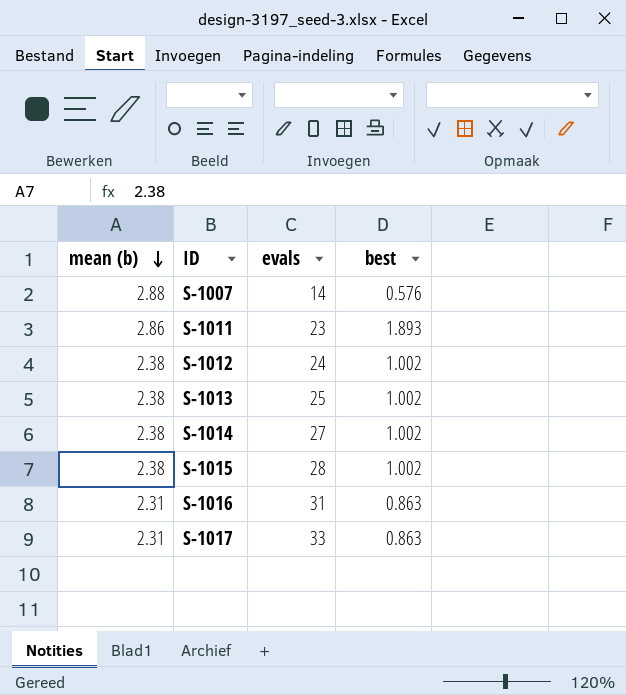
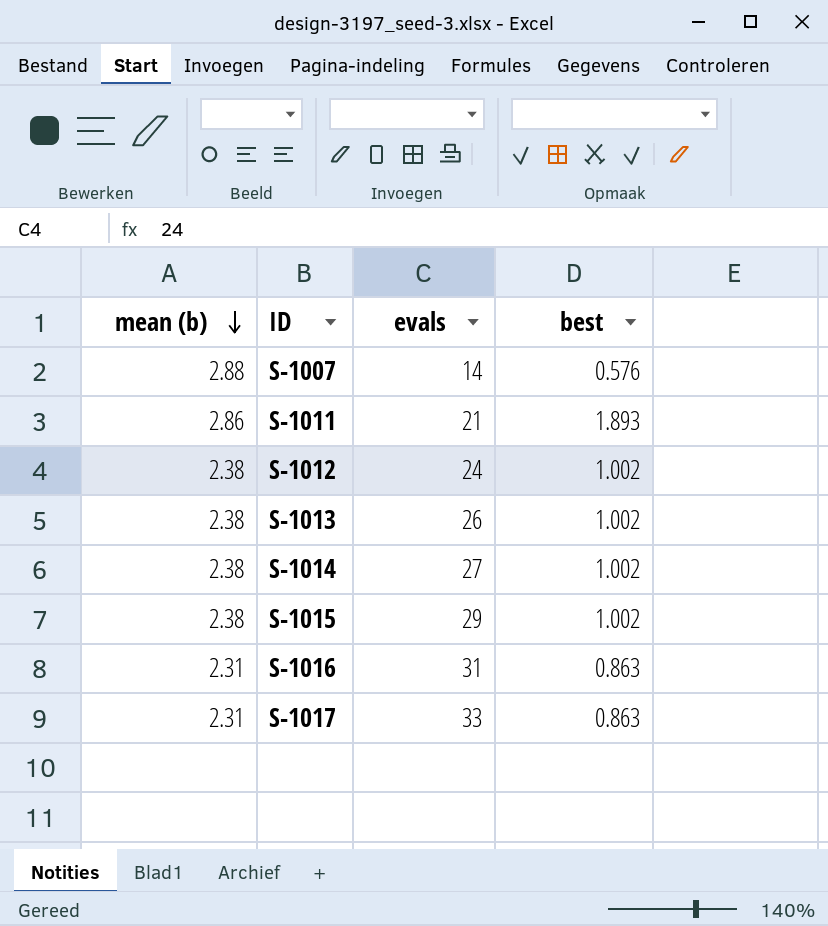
S-1011 | evals: 23 -> 21
S-1013 | evals: 25 -> 26
S-1015 | evals: 28 -> 29

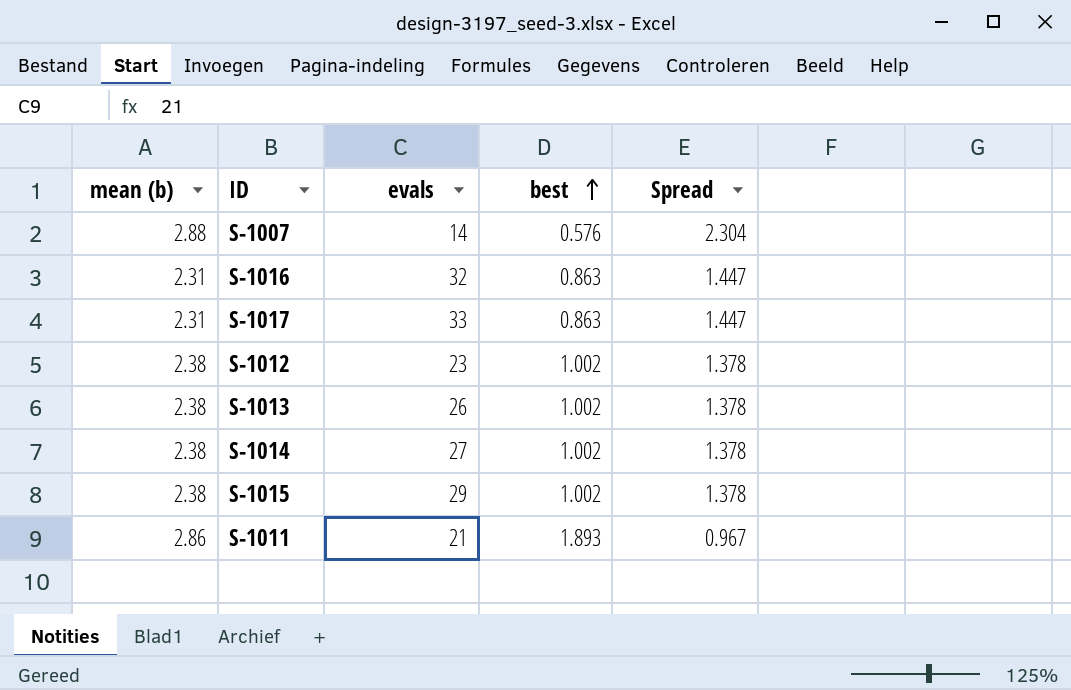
row order: mean (b) descending -> best ascending
column Spread | formula: none -> [mean (b)] - [best]
S-1016 | evals: 31 -> 32
S-1012 | evals: 24 -> 23

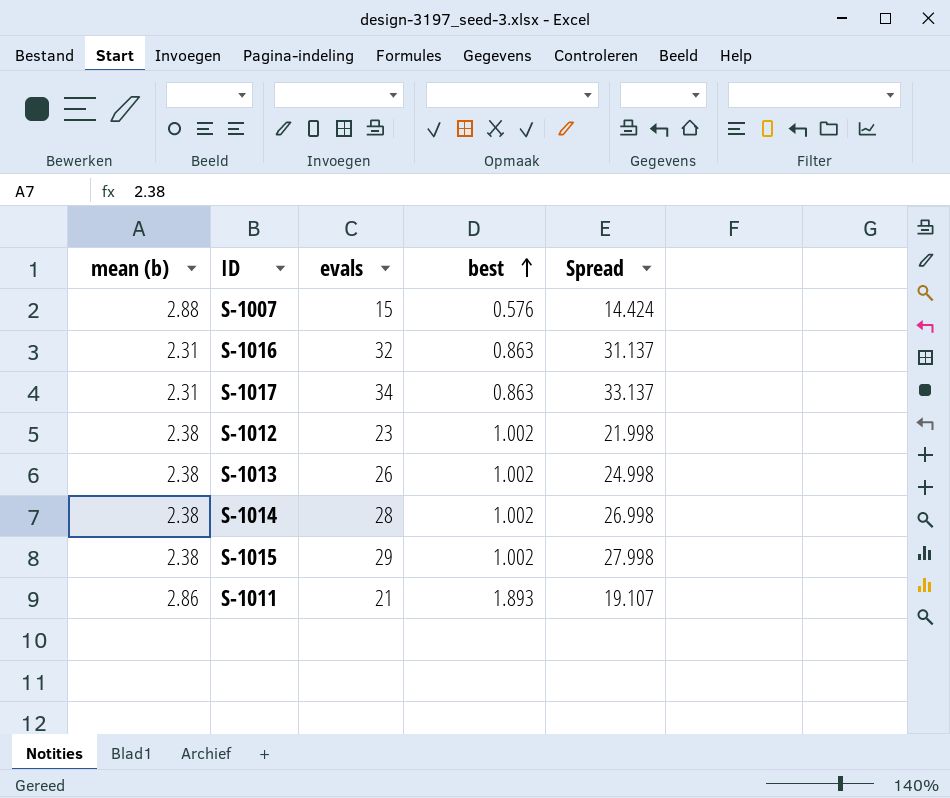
column Spread | formula: [mean (b)] - [best] -> [evals] - [best]
S-1007 | evals: 14 -> 15
S-1017 | evals: 33 -> 34
S-1014 | evals: 27 -> 28

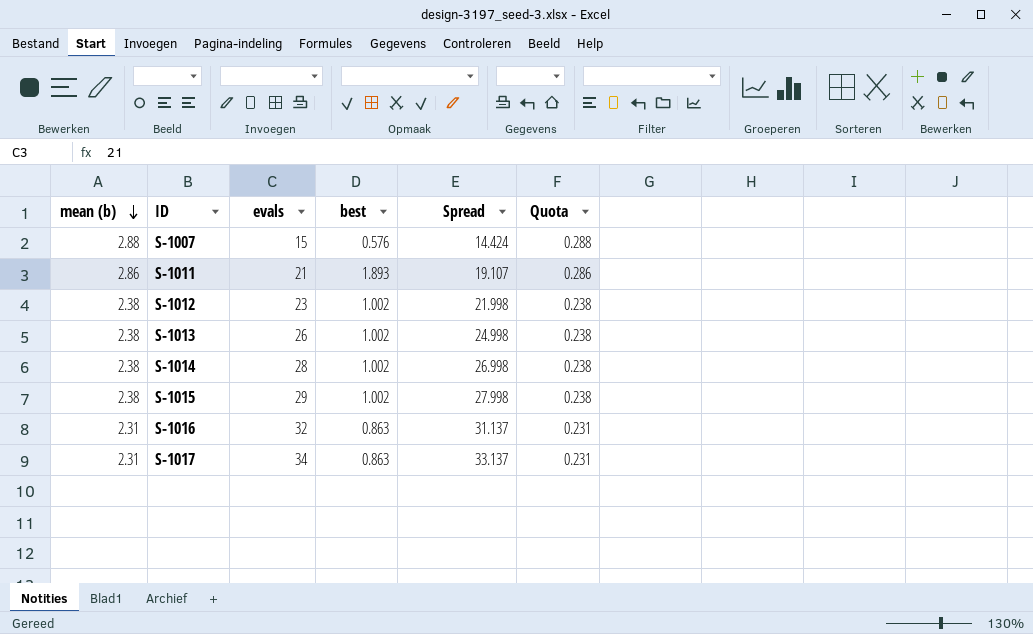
row order: best ascending -> mean (b) descending
column Quota | formula: none -> [mean (b)] * 0.1

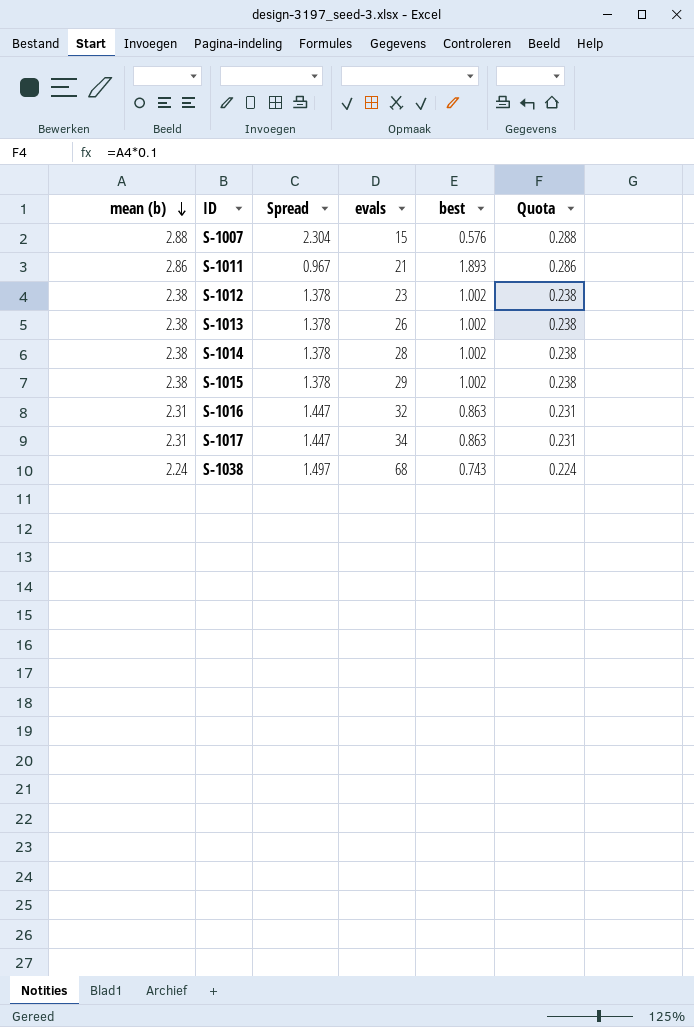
column Spread | formula: [evals] - [best] -> [mean (b)] - [best]
column Spread | position: 5 -> 3
row S-1038: none -> 2.24 | 1.497 | 68 | 0.743 | 0.224

